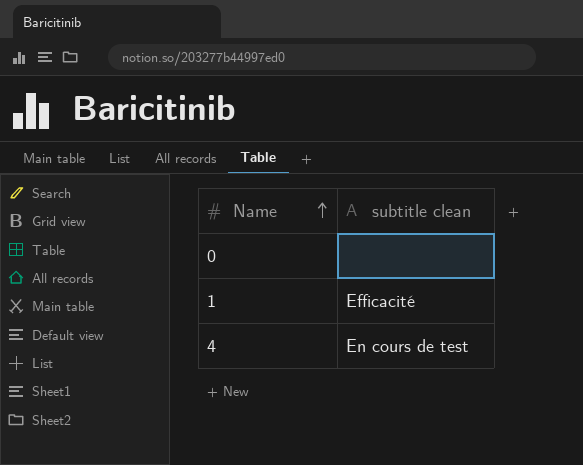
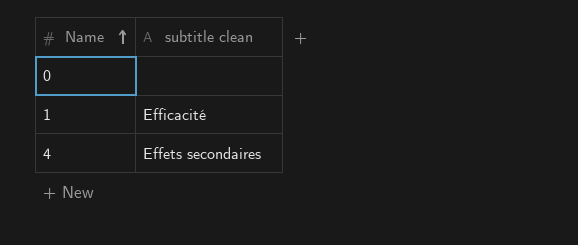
4 | subtitle clean: En cours de test -> Effets secondaires

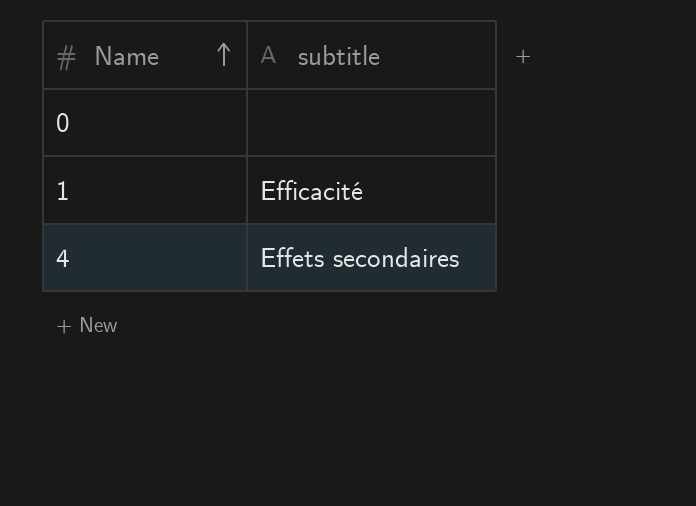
column name: subtitle clean -> subtitle

